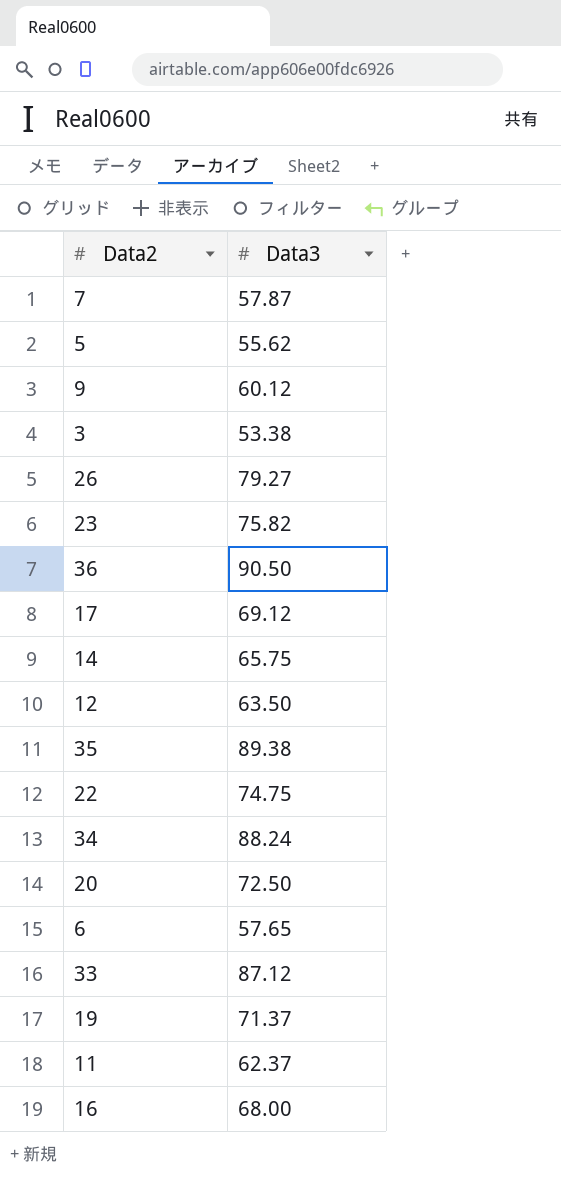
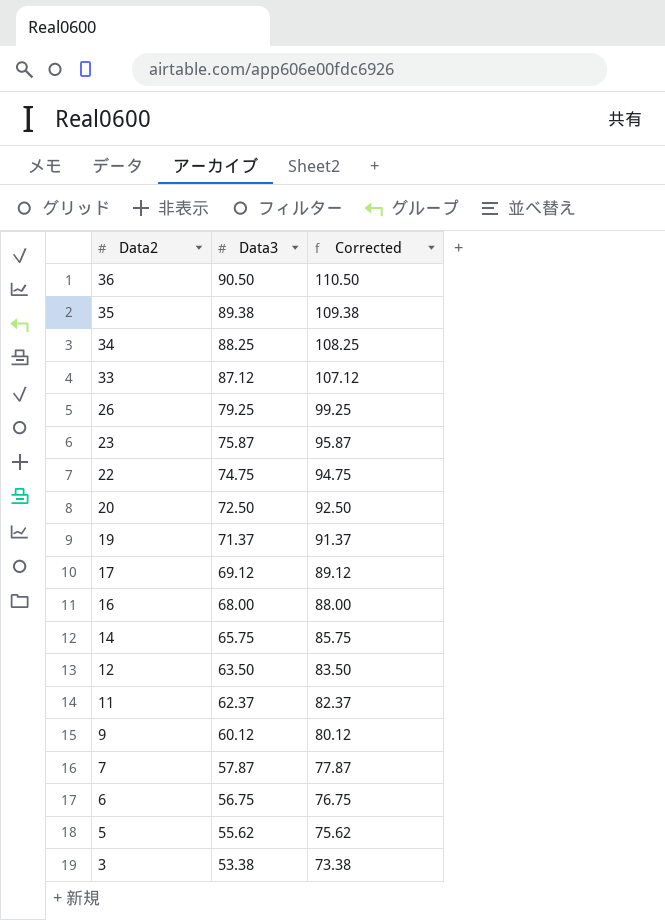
row order: none -> Data2 descending
column Corrected | formula: none -> [Data3] + 20
34 | Data3: 88.24 -> 88.25
26 | Data3: 79.27 -> 79.25
23 | Data3: 75.82 -> 75.87
6 | Data3: 57.65 -> 56.75

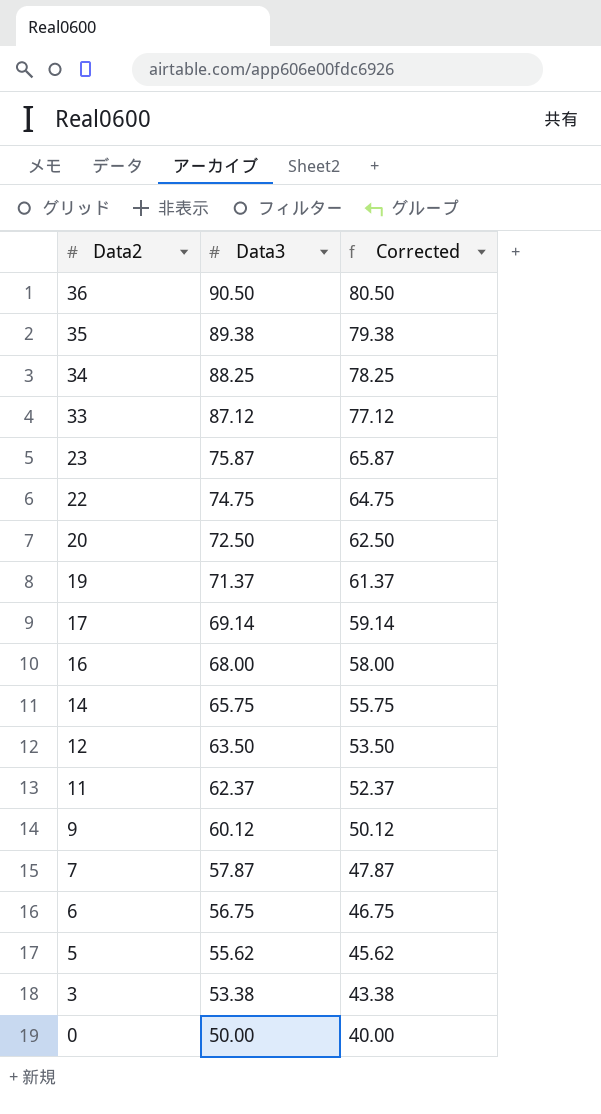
column Corrected | formula: [Data3] + 20 -> [Data3] - 10
row 26: 79.25 | 99.25 -> none
17 | Data3: 69.12 -> 69.14
row 0: none -> 50.00 | 40.00

